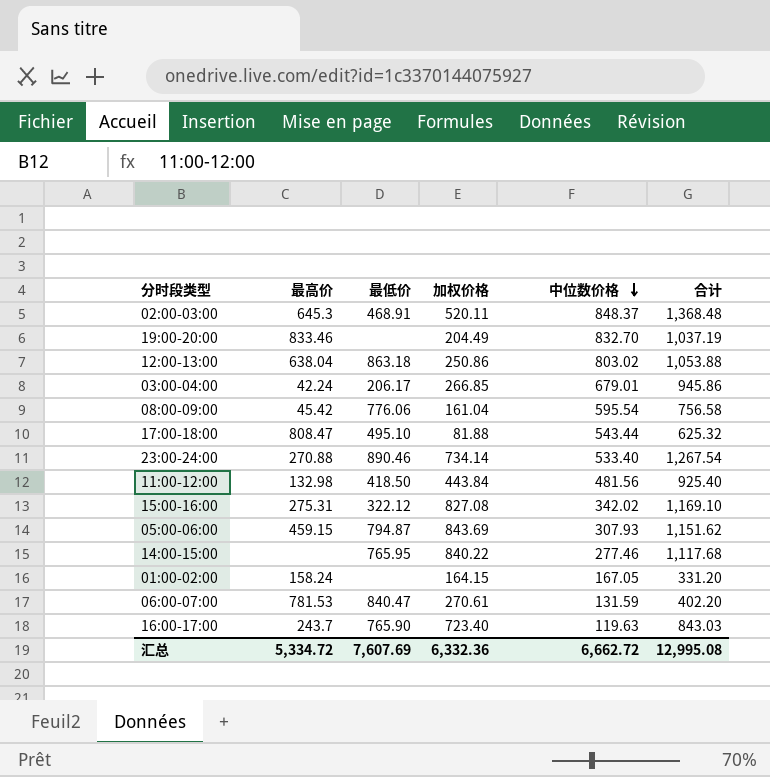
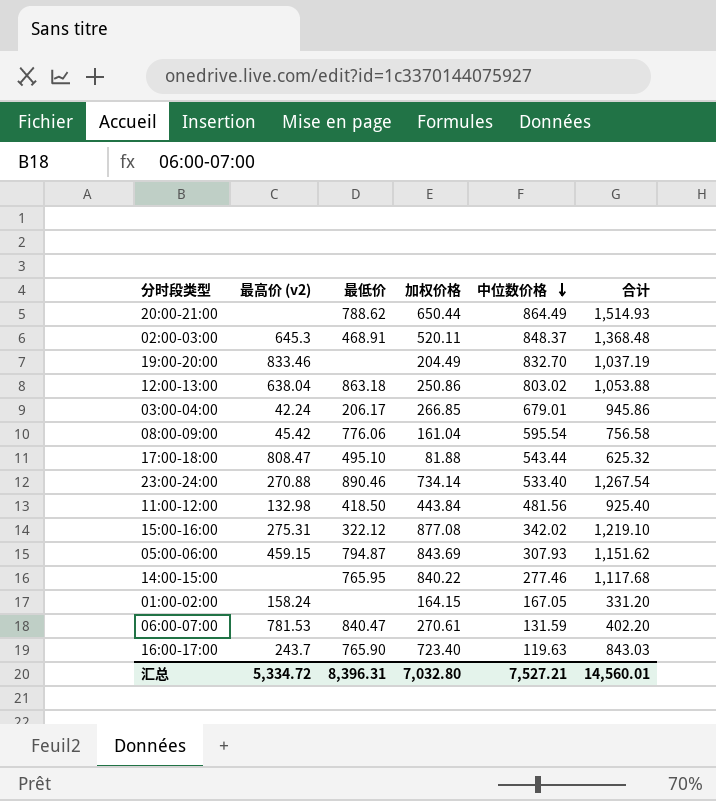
column name: 最高价 -> 最高价 (v2)
row 20:00-21:00: none -> none | 788.62 | 650.44 | 864.49 | 1,514.93
15:00-16:00 | 加权价格: 827.08 -> 877.08
15:00-16:00 | 合计: 1,169.10 -> 1,219.10
汇总 | 最低价: 7,607.69 -> 8,396.31
汇总 | 加权价格: 6,332.36 -> 7,032.80
汇总 | 中位数价格: 6,662.72 -> 7,527.21
汇总 | 合计: 12,995.08 -> 14,560.01

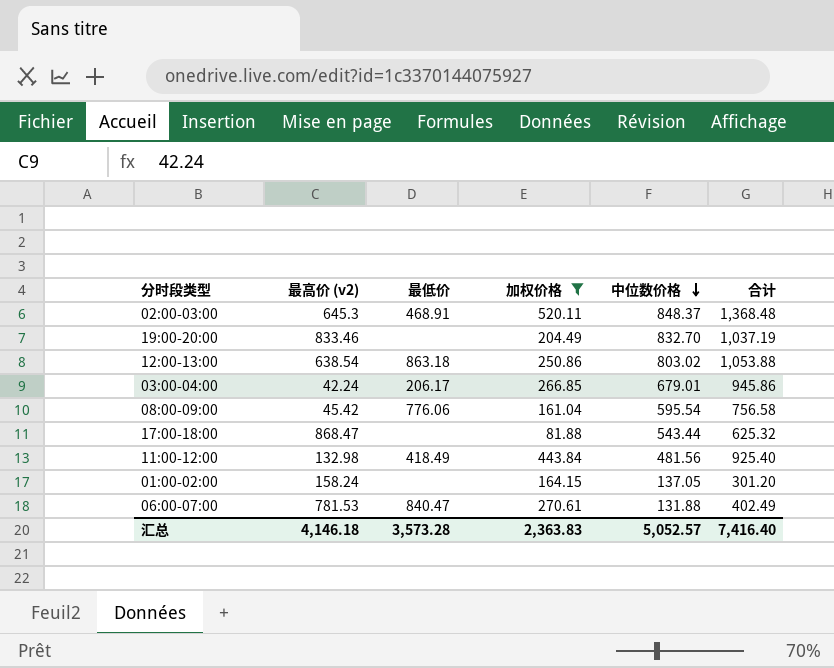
filter: none -> 加权价格 <= 520.11
12:00-13:00 | 最高价 (v2): 638.04 -> 638.54
17:00-18:00 | 最高价 (v2): 808.47 -> 868.47
17:00-18:00 | 最低价: 495.10 -> none
11:00-12:00 | 最低价: 418.50 -> 418.49
01:00-02:00 | 中位数价格: 167.05 -> 137.05
01:00-02:00 | 合计: 331.20 -> 301.20
06:00-07:00 | 中位数价格: 131.59 -> 131.88
06:00-07:00 | 合计: 402.20 -> 402.49
汇总 | 最高价 (v2): 5,334.72 -> 4,146.18
汇总 | 最低价: 8,396.31 -> 3,573.28
汇总 | 加权价格: 7,032.80 -> 2,363.83
汇总 | 中位数价格: 7,527.21 -> 5,052.57
汇总 | 合计: 14,560.01 -> 7,416.40

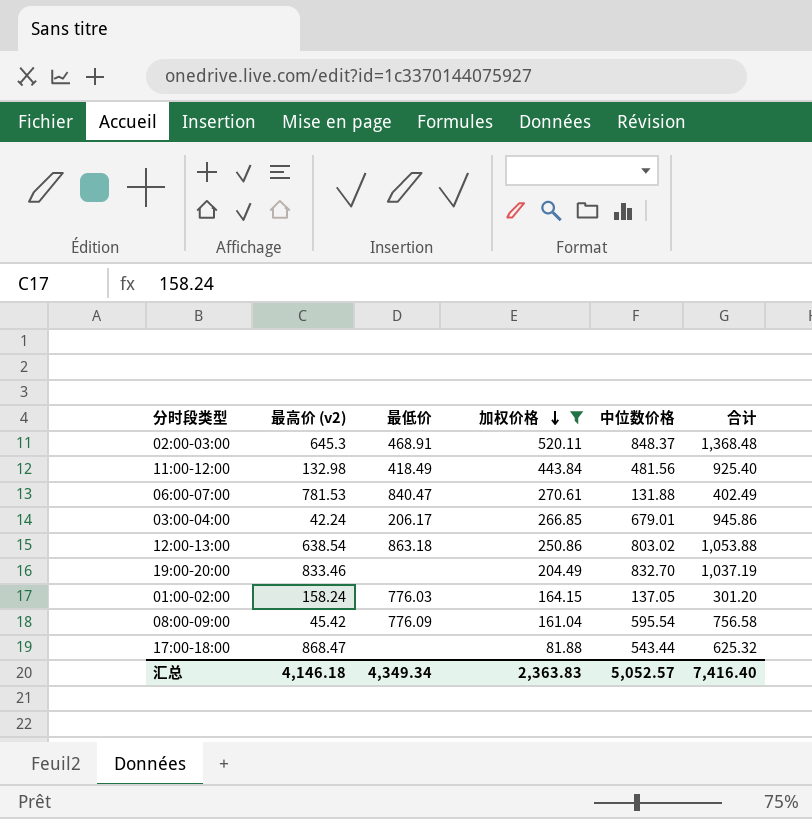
row order: 中位数价格 descending -> 加权价格 descending
01:00-02:00 | 最低价: none -> 776.03
08:00-09:00 | 最低价: 776.06 -> 776.09
汇总 | 最低价: 3,573.28 -> 4,349.34

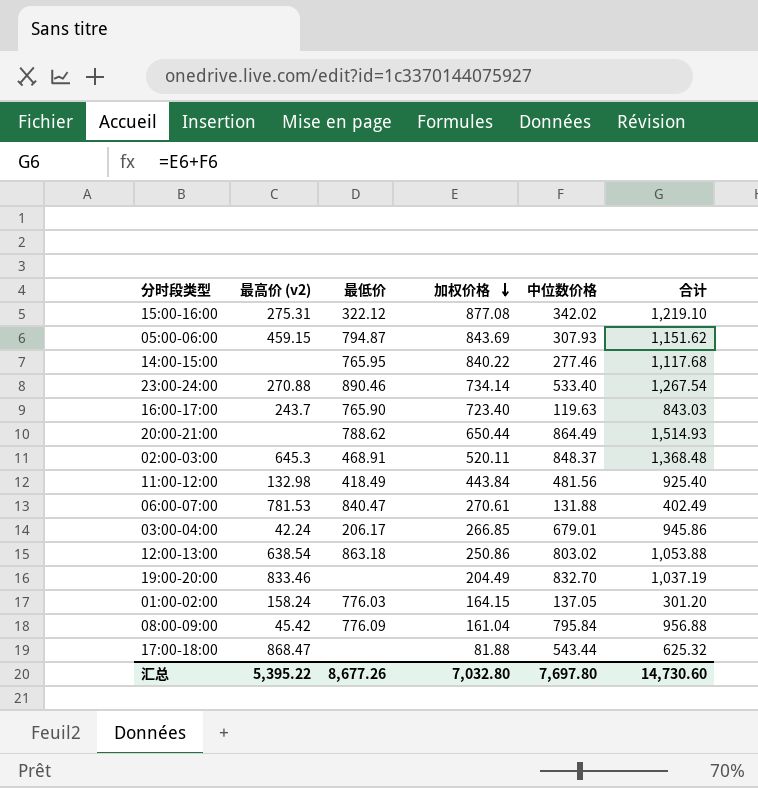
filter: 加权价格 <= 520.11 -> none
08:00-09:00 | 中位数价格: 595.54 -> 795.84
08:00-09:00 | 合计: 756.58 -> 956.88
汇总 | 最高价 (v2): 4,146.18 -> 5,395.22
汇总 | 最低价: 4,349.34 -> 8,677.26
汇总 | 加权价格: 2,363.83 -> 7,032.80
汇总 | 中位数价格: 5,052.57 -> 7,697.80
汇总 | 合计: 7,416.40 -> 14,730.60

